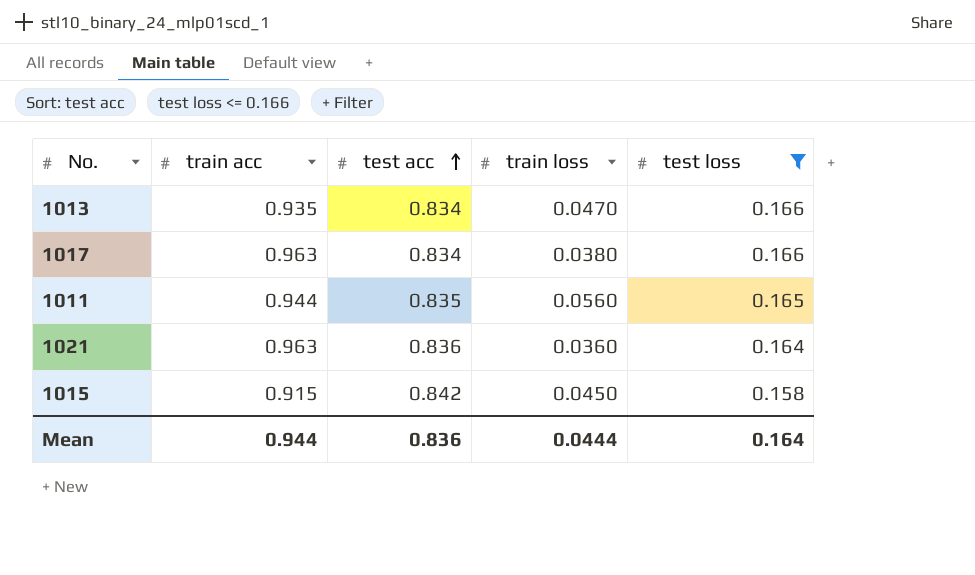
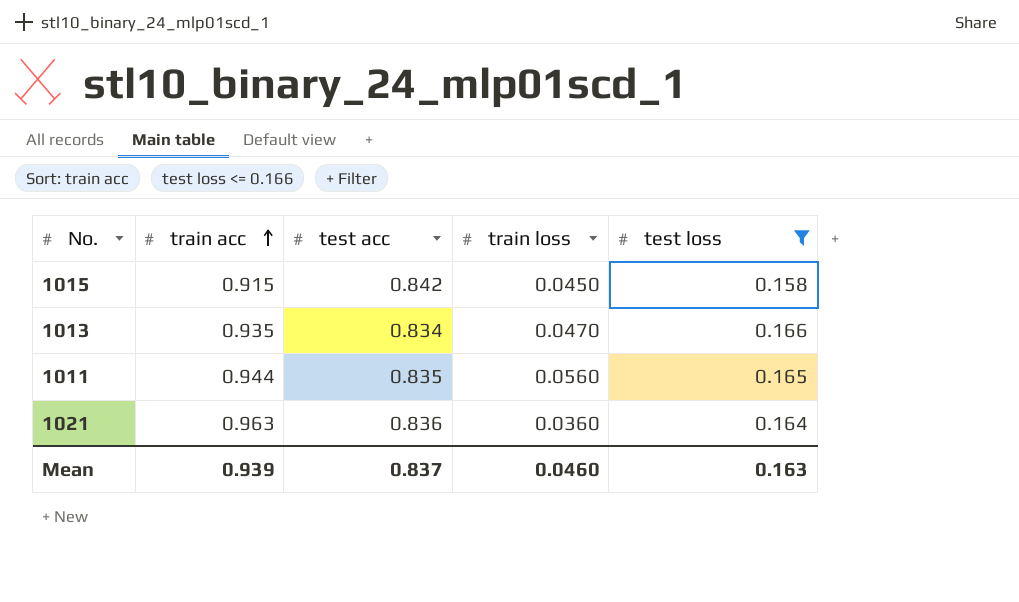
row order: test acc ascending -> train acc ascending
row 1017: 0.963 | 0.834 | 0.0380 | 0.166 -> none
Mean | train acc: 0.944 -> 0.939
Mean | test acc: 0.836 -> 0.837
Mean | train loss: 0.0444 -> 0.0460
Mean | test loss: 0.164 -> 0.163

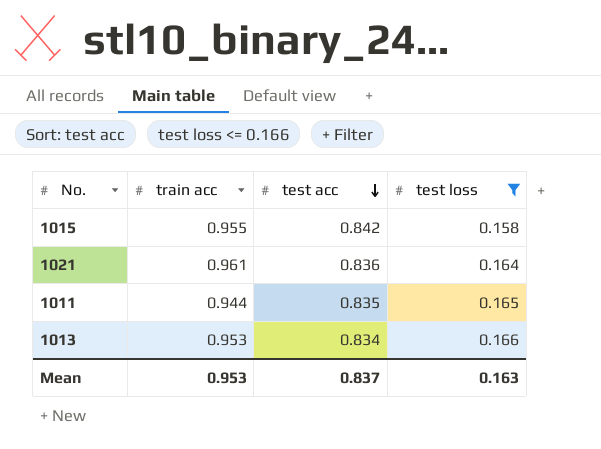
row order: train acc ascending -> test acc descending
column train loss | position: 4 -> none
1015 | train acc: 0.915 -> 0.955
1021 | train acc: 0.963 -> 0.961
1013 | train acc: 0.935 -> 0.953
Mean | train acc: 0.939 -> 0.953

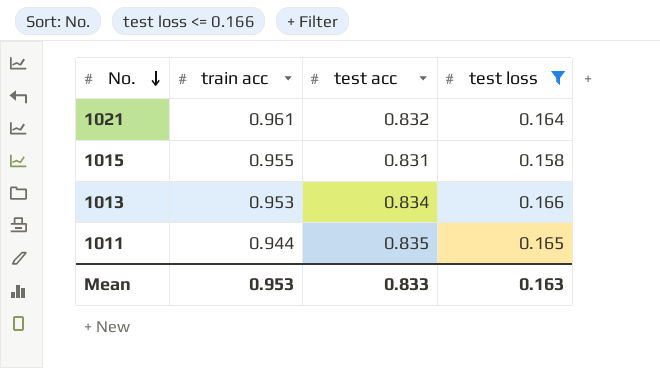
row order: test acc descending -> No. descending
1021 | test acc: 0.836 -> 0.832
1015 | test acc: 0.842 -> 0.831
Mean | test acc: 0.837 -> 0.833

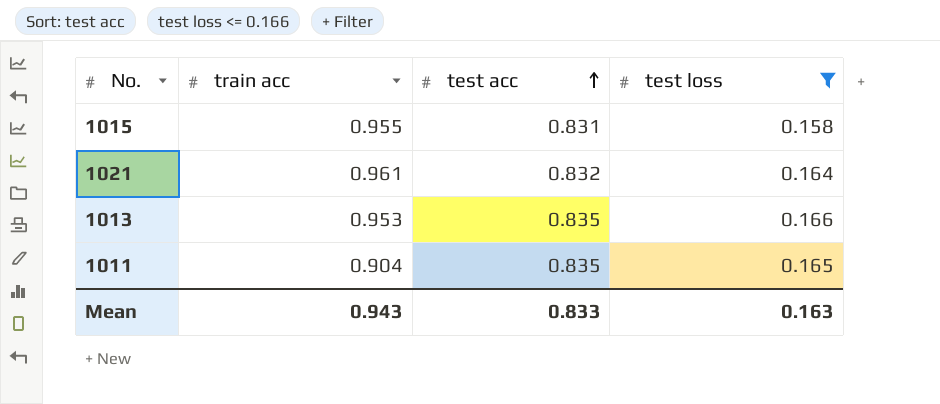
row order: No. descending -> test acc ascending
1013 | test acc: 0.834 -> 0.835
1011 | train acc: 0.944 -> 0.904
Mean | train acc: 0.953 -> 0.943

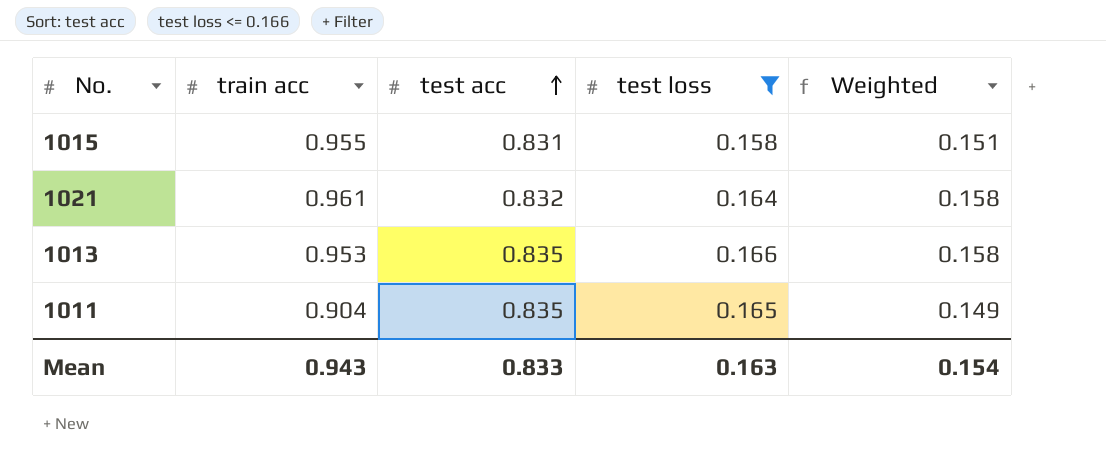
column Weighted | formula: none -> [train acc] * [test loss]

